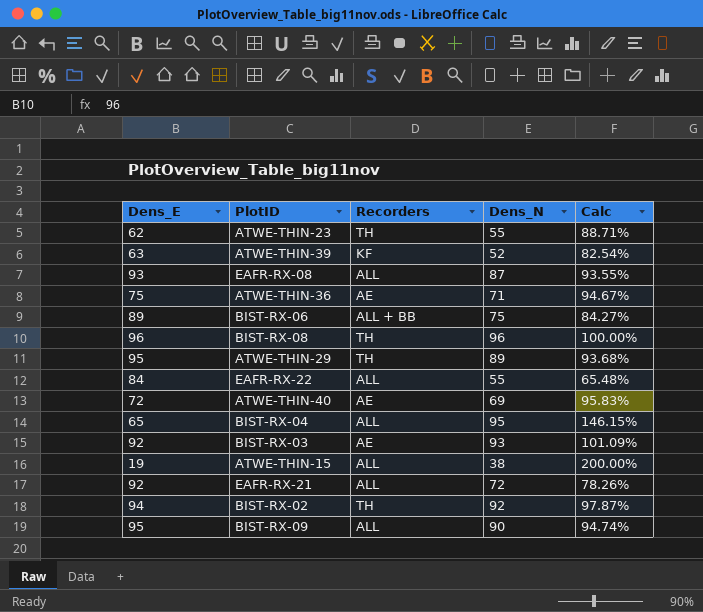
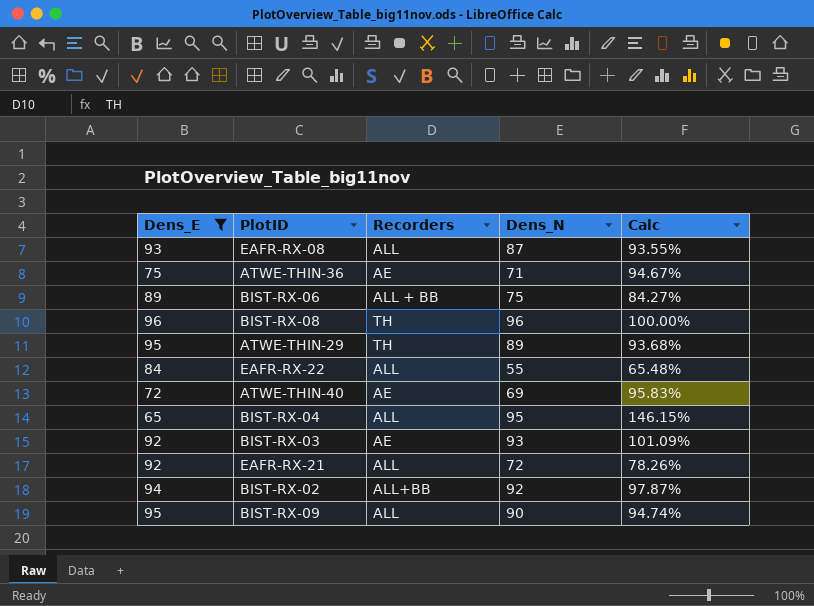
filter: none -> Dens_E >= 65
BIST-RX-02 | Recorders: TH -> ALL+BB

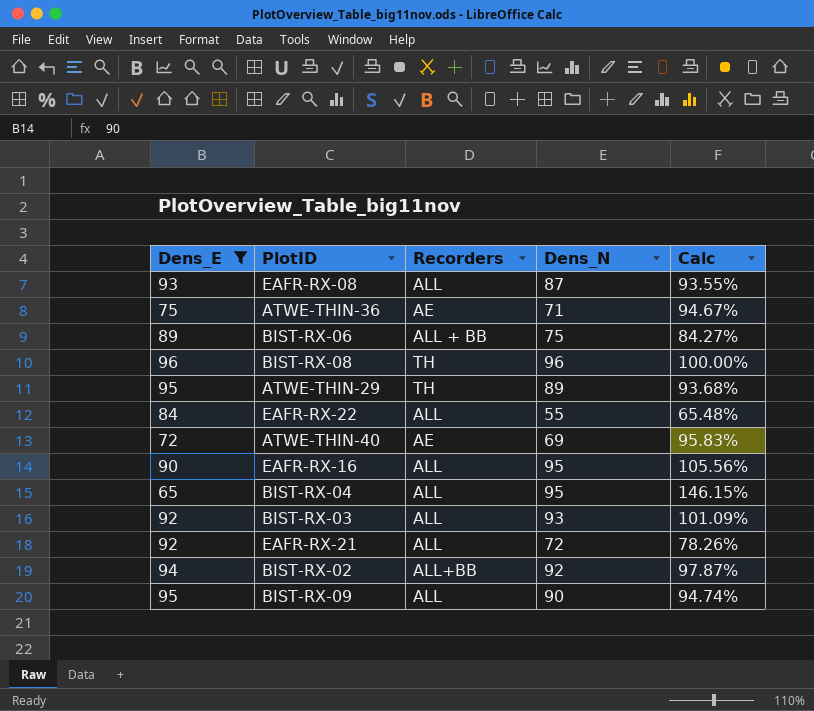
row EAFR-RX-16: none -> 90 | ALL | 95 | 105.56%
BIST-RX-03 | Recorders: AE -> ALL

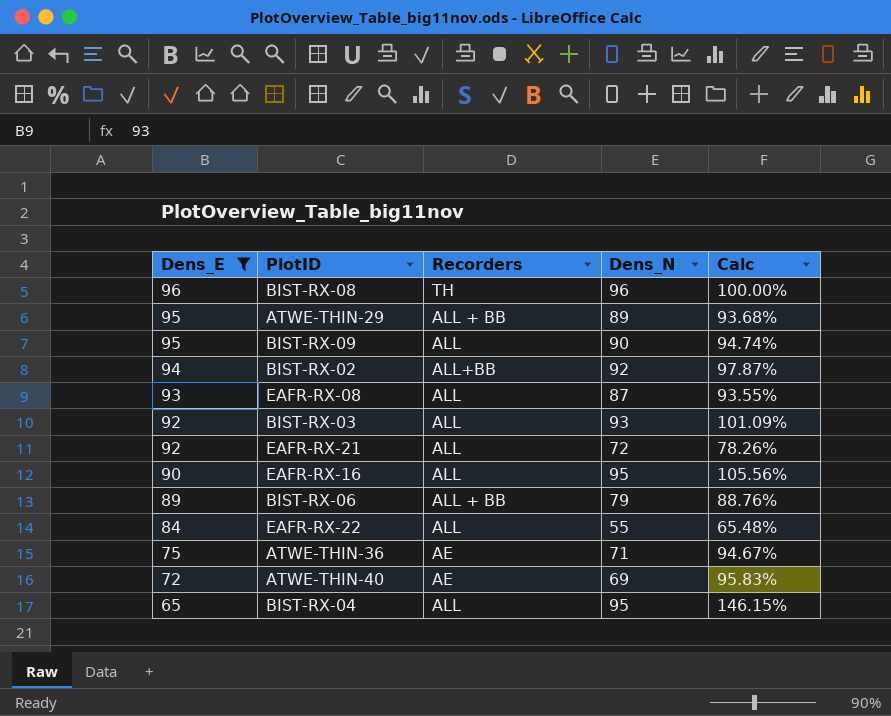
row order: none -> Dens_E descending
ATWE-THIN-29 | Recorders: TH -> ALL + BB
BIST-RX-06 | Dens_N: 75 -> 79
BIST-RX-06 | Calc: 84.27% -> 88.76%

